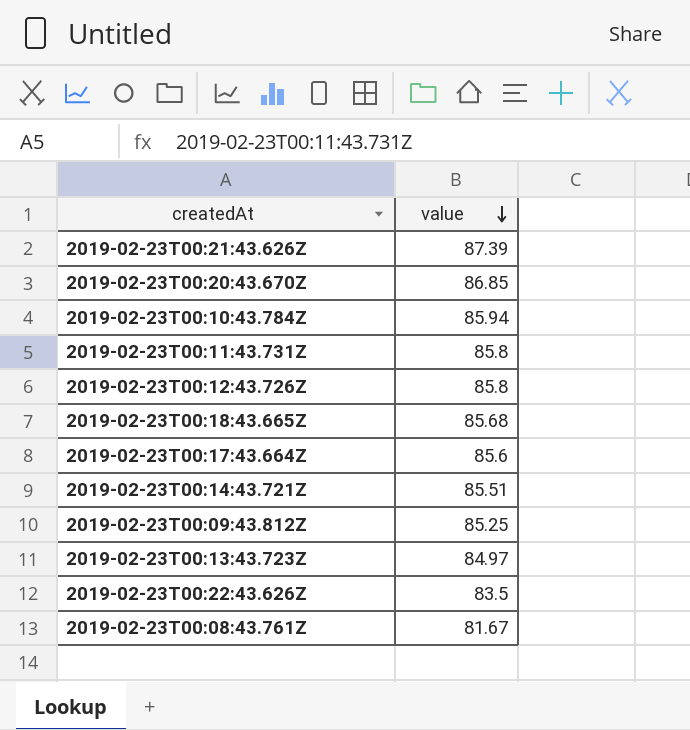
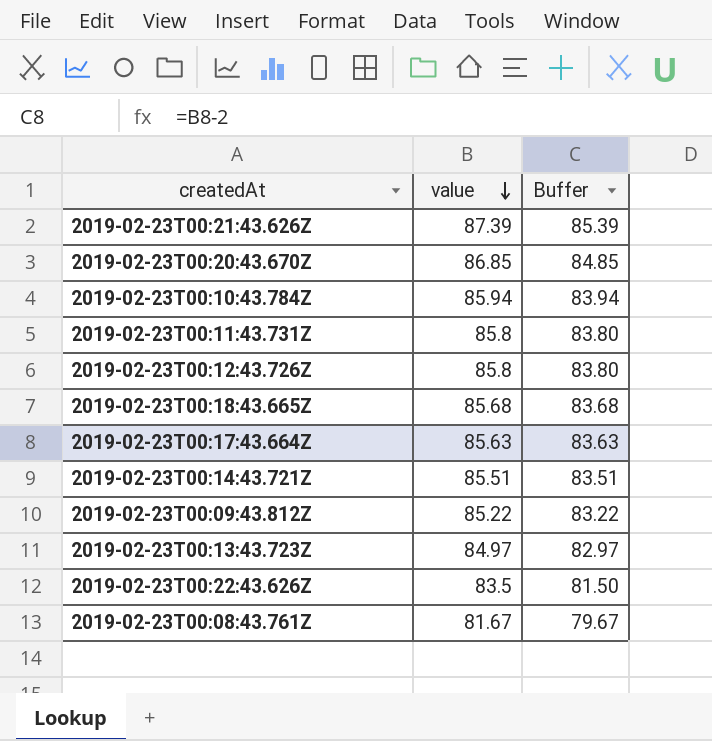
column Buffer | formula: none -> [value] - 2
2019-02-23T00:17:43.664Z | value: 85.6 -> 85.63
2019-02-23T00:09:43.812Z | value: 85.25 -> 85.22

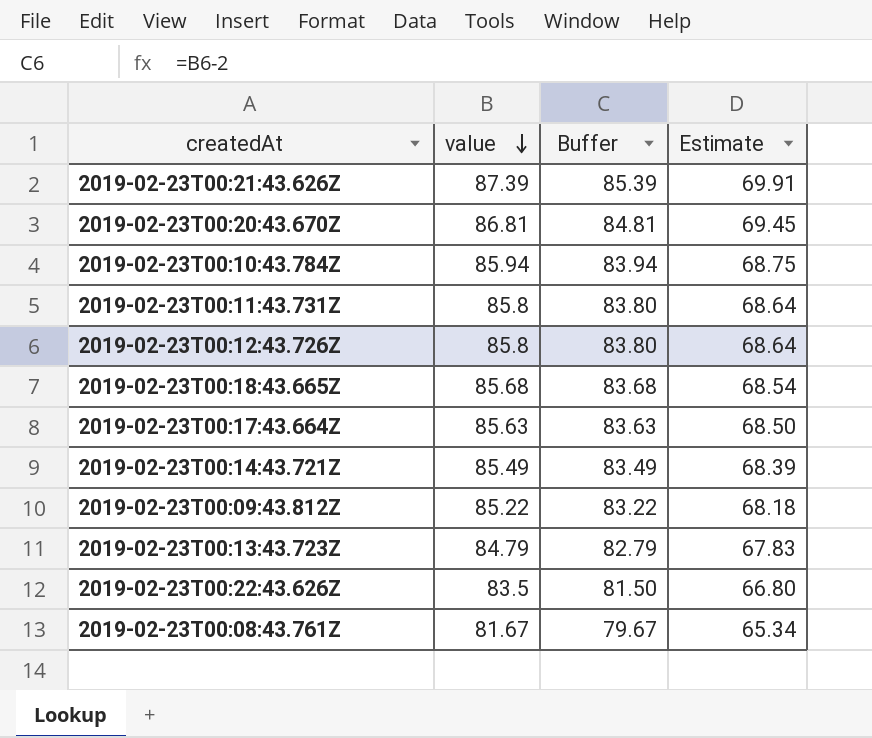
column Estimate | formula: none -> [value] * 0.8
2019-02-23T00:20:43.670Z | value: 86.85 -> 86.81
2019-02-23T00:20:43.670Z | Buffer: 84.85 -> 84.81
2019-02-23T00:14:43.721Z | value: 85.51 -> 85.49
2019-02-23T00:14:43.721Z | Buffer: 83.51 -> 83.49
2019-02-23T00:13:43.723Z | value: 84.97 -> 84.79
2019-02-23T00:13:43.723Z | Buffer: 82.97 -> 82.79

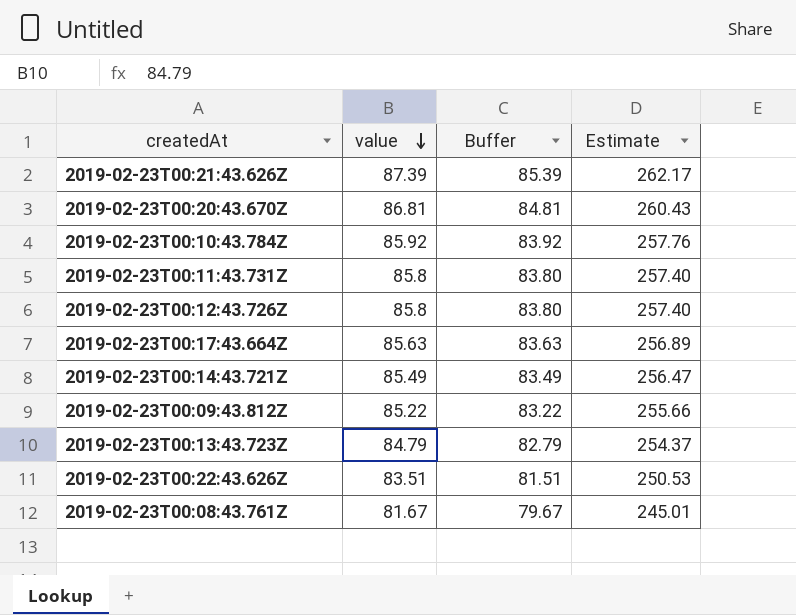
column Estimate | formula: [value] * 0.8 -> [value] * 3
row 2019-02-23T00:18:43.665Z: 85.68 | 83.68 | 68.54 -> none
2019-02-23T00:10:43.784Z | value: 85.94 -> 85.92
2019-02-23T00:10:43.784Z | Buffer: 83.94 -> 83.92
2019-02-23T00:22:43.626Z | value: 83.5 -> 83.51
2019-02-23T00:22:43.626Z | Buffer: 81.50 -> 81.51

